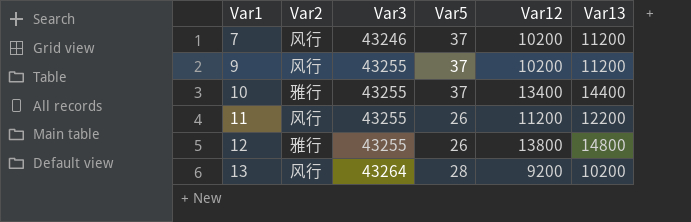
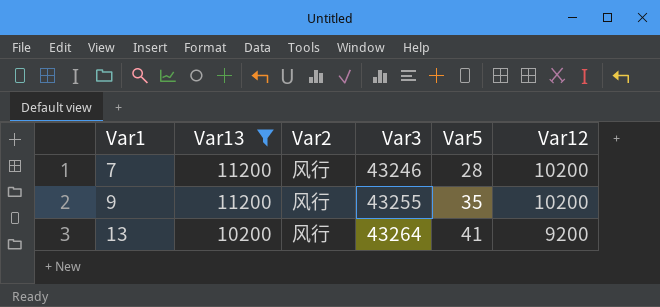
filter: none -> Var13 <= 11200
column Var13 | position: 6 -> 2
7 | Var5: 37 -> 28
9 | Var5: 37 -> 35
13 | Var5: 28 -> 41

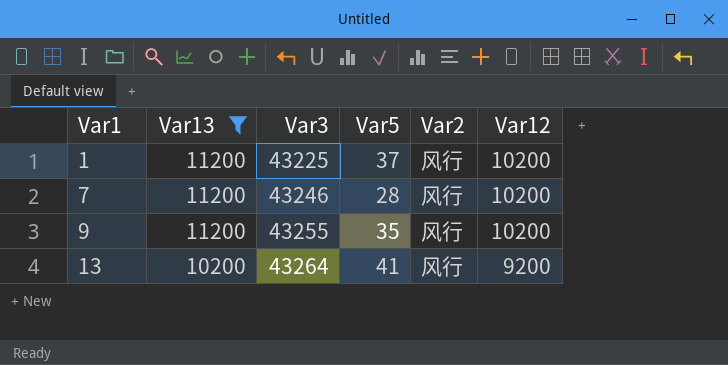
column Var2 | position: 3 -> 5
row 1: none -> 11200 | 43225 | 37 | 风行 | 10200

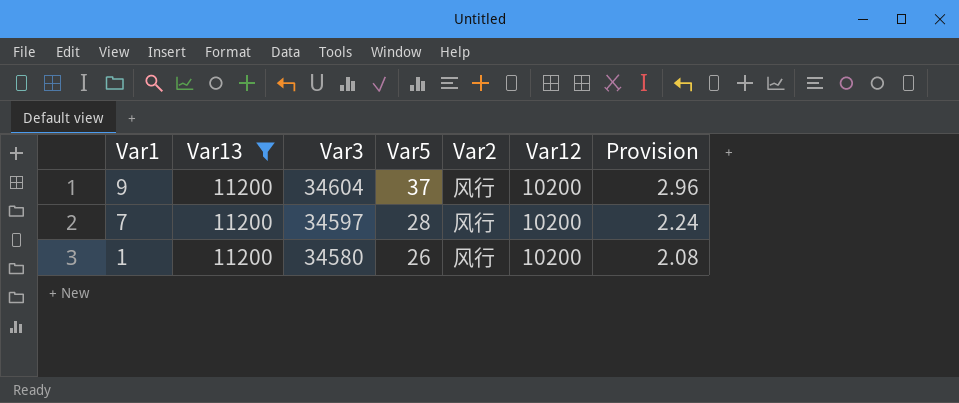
row order: Var1 ascending -> Var1 descending
column Provision | formula: none -> [Var5] * 0.08
row 13: 10200 | 43264 | 41 | 风行 | 9200 -> none
9 | Var3: 43255 -> 34604
9 | Var5: 35 -> 37
7 | Var3: 43246 -> 34597
1 | Var3: 43225 -> 34580
1 | Var5: 37 -> 26

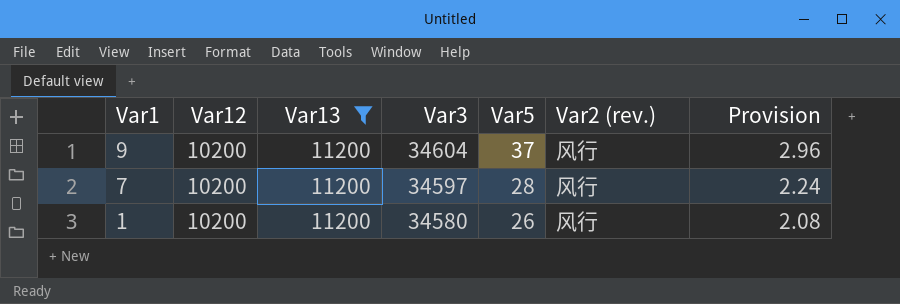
column Var12 | position: 6 -> 2
column name: Var2 -> Var2 (rev.)

